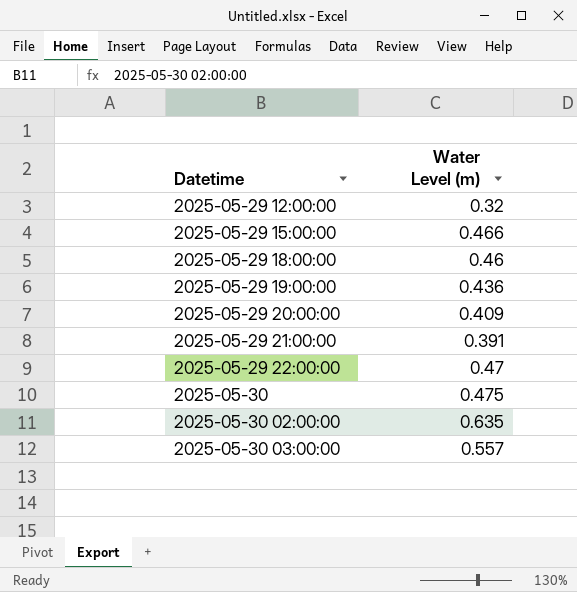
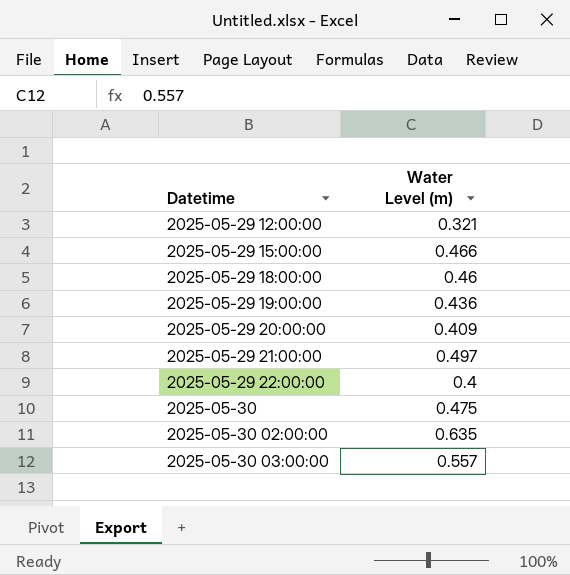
2025-05-29 12:00:00 | Water Level (m): 0.32 -> 0.321
2025-05-29 21:00:00 | Water Level (m): 0.391 -> 0.497
2025-05-29 22:00:00 | Water Level (m): 0.47 -> 0.4

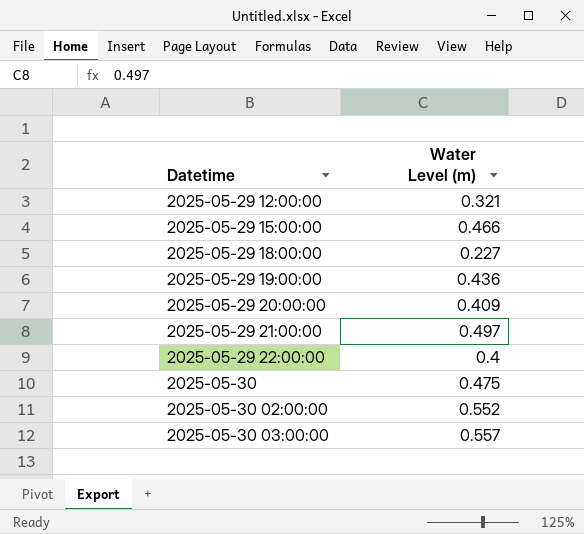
2025-05-29 18:00:00 | Water Level (m): 0.46 -> 0.227
2025-05-30 02:00:00 | Water Level (m): 0.635 -> 0.552

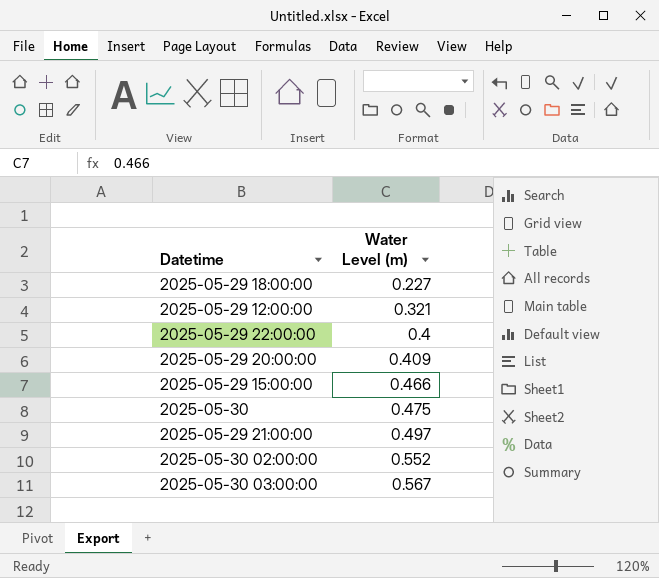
row order: Datetime ascending -> Water Level (m) ascending
row 2025-05-29 19:00:00: 0.436 -> none
2025-05-30 03:00:00 | Water Level (m): 0.557 -> 0.567

